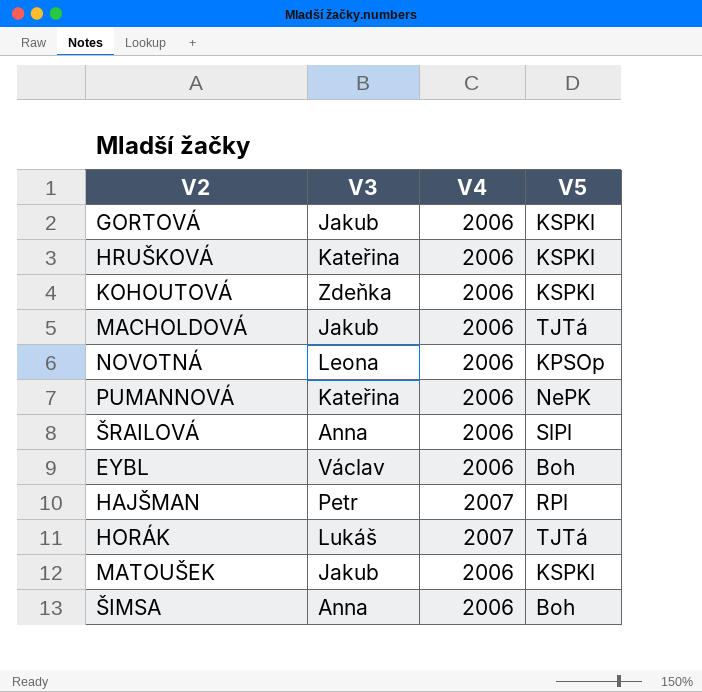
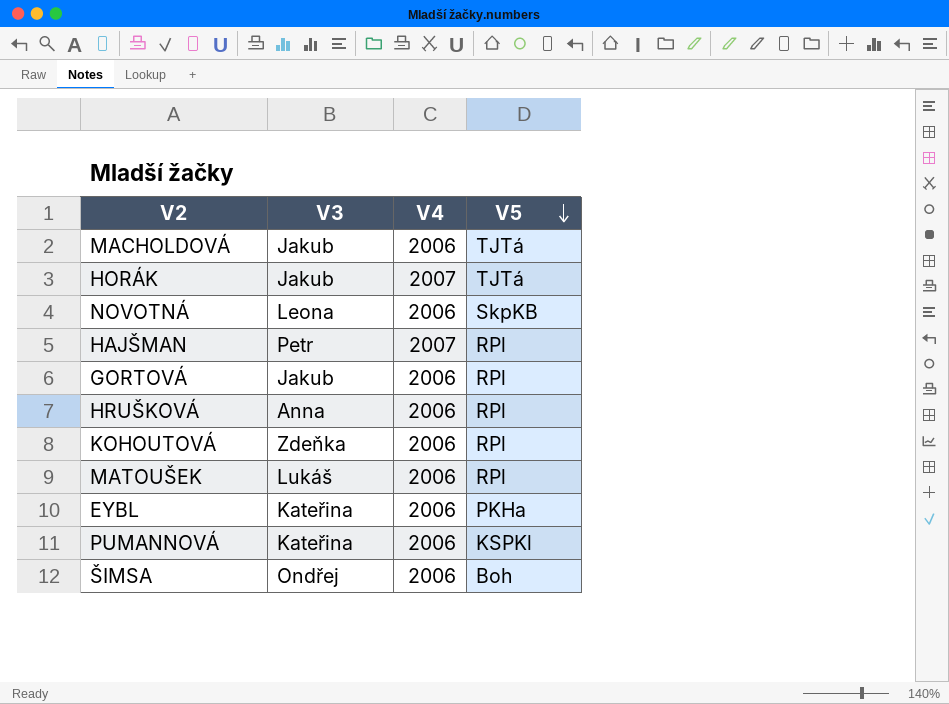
row order: none -> V5 descending
row ŠRAILOVÁ: Anna | 2006 | SlPl -> none
HORÁK | V3: Lukáš -> Jakub
NOVOTNÁ | V5: KPSOp -> SkpKB
GORTOVÁ | V5: KSPKl -> RPl
HRUŠKOVÁ | V3: Kateřina -> Anna
HRUŠKOVÁ | V5: KSPKl -> RPl
KOHOUTOVÁ | V5: KSPKl -> RPl
MATOUŠEK | V3: Jakub -> Lukáš
MATOUŠEK | V5: KSPKl -> RPl
EYBL | V3: Václav -> Kateřina
EYBL | V5: Boh -> PKHa
PUMANNOVÁ | V5: NePK -> KSPKl
ŠIMSA | V3: Anna -> Ondřej

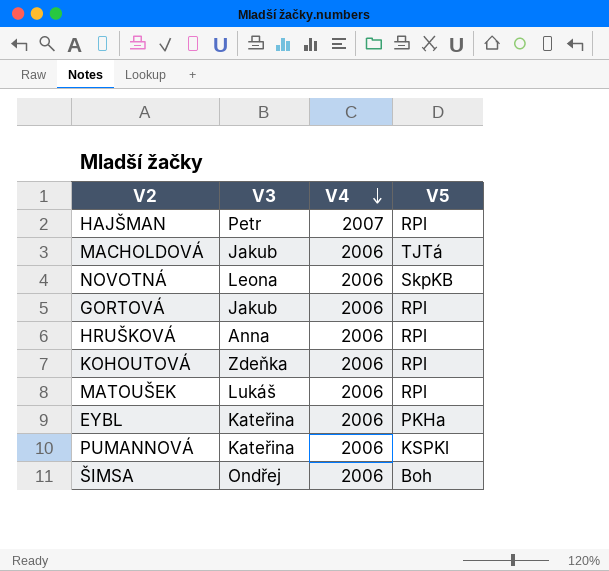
row order: V5 descending -> V4 descending
row HORÁK: Jakub | 2007 | TJTá -> none

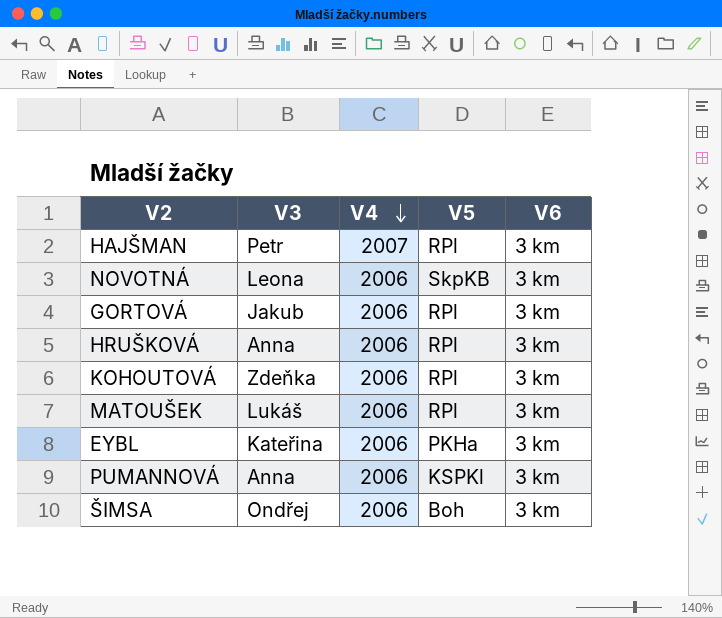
column V6 | position: none -> 5
row MACHOLDOVÁ: Jakub | 2006 | TJTá -> none
PUMANNOVÁ | V3: Kateřina -> Anna

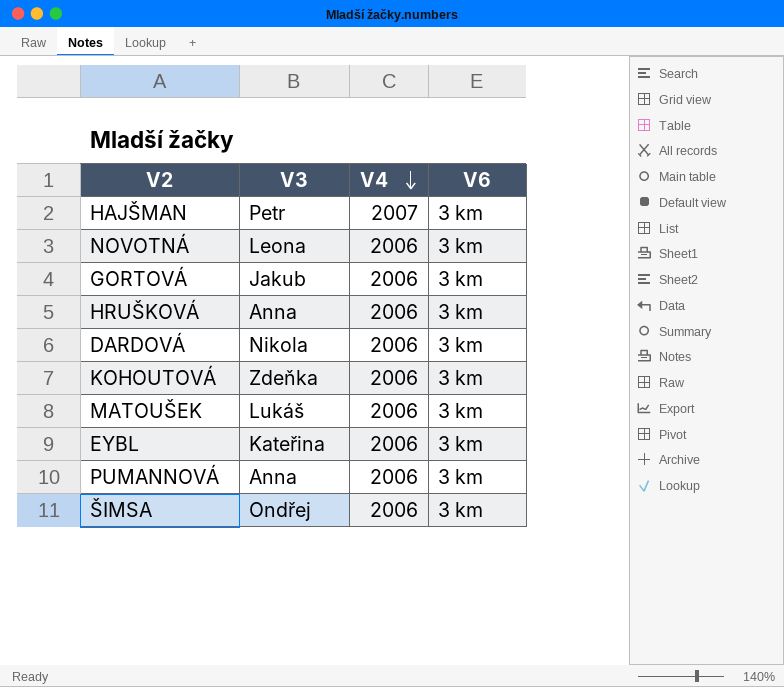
column V5 | position: 4 -> none
row DARDOVÁ: none -> Nikola | 2006 | 3 km

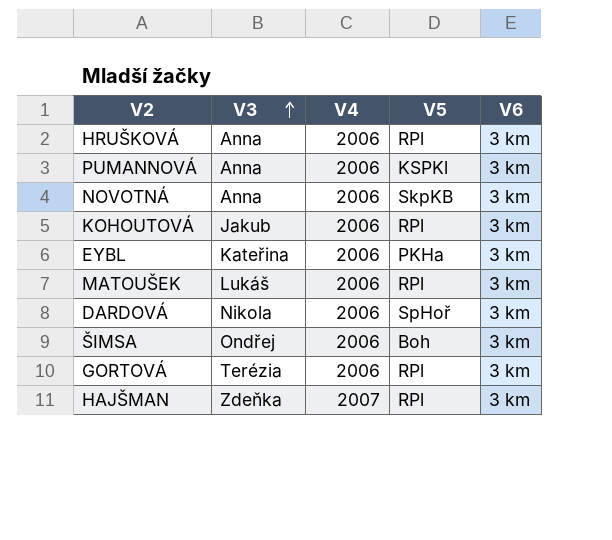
row order: V4 descending -> V3 ascending
column V5 | position: none -> 4
NOVOTNÁ | V3: Leona -> Anna
KOHOUTOVÁ | V3: Zdeňka -> Jakub
GORTOVÁ | V3: Jakub -> Terézia
HAJŠMAN | V3: Petr -> Zdeňka

